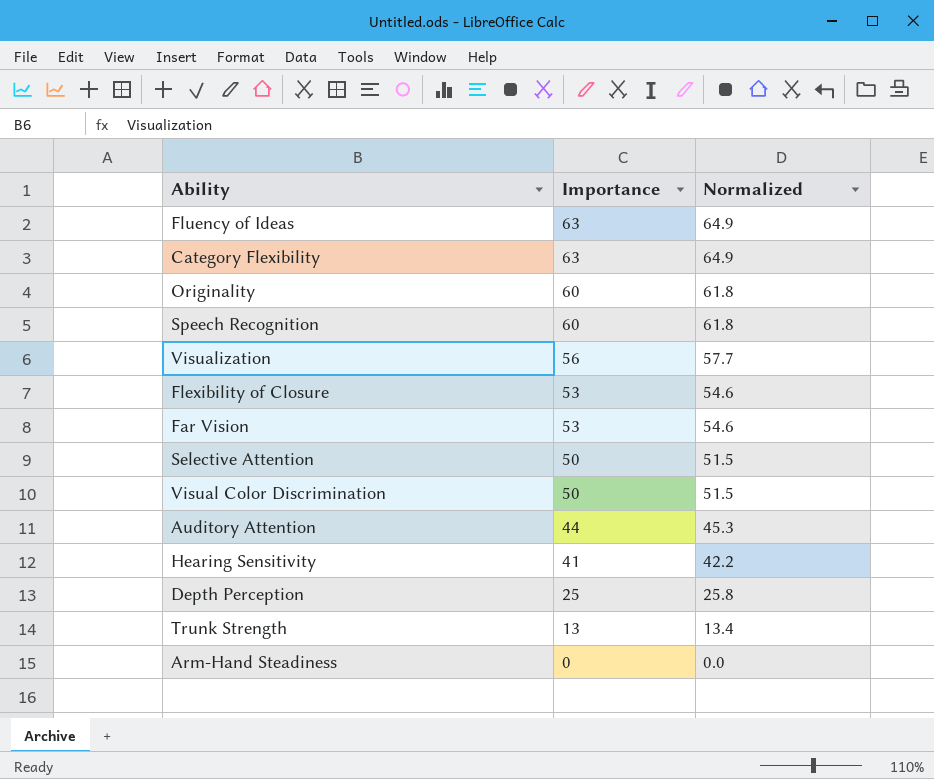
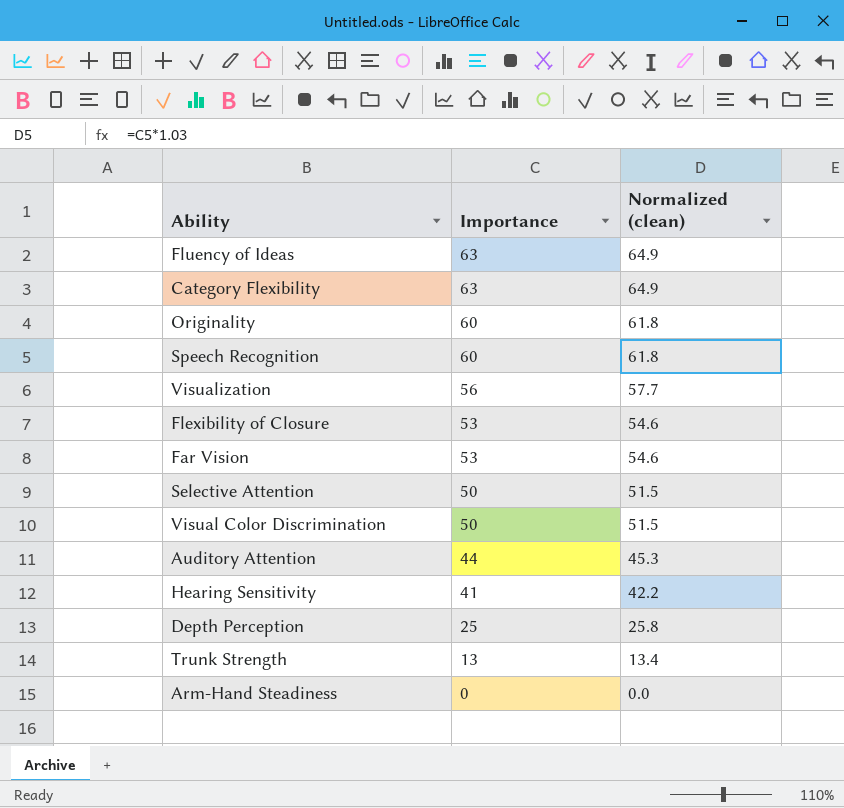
column name: Normalized -> Normalized (clean)

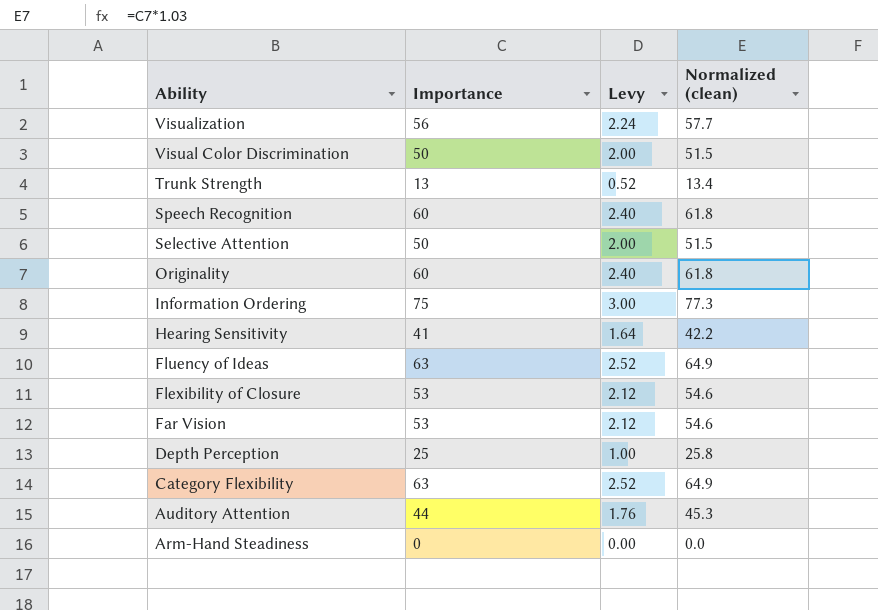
row order: Importance descending -> Ability descending
column Levy | formula: none -> [Importance] * 0.04
row Information Ordering: none -> 75 | 3.00 | 77.3

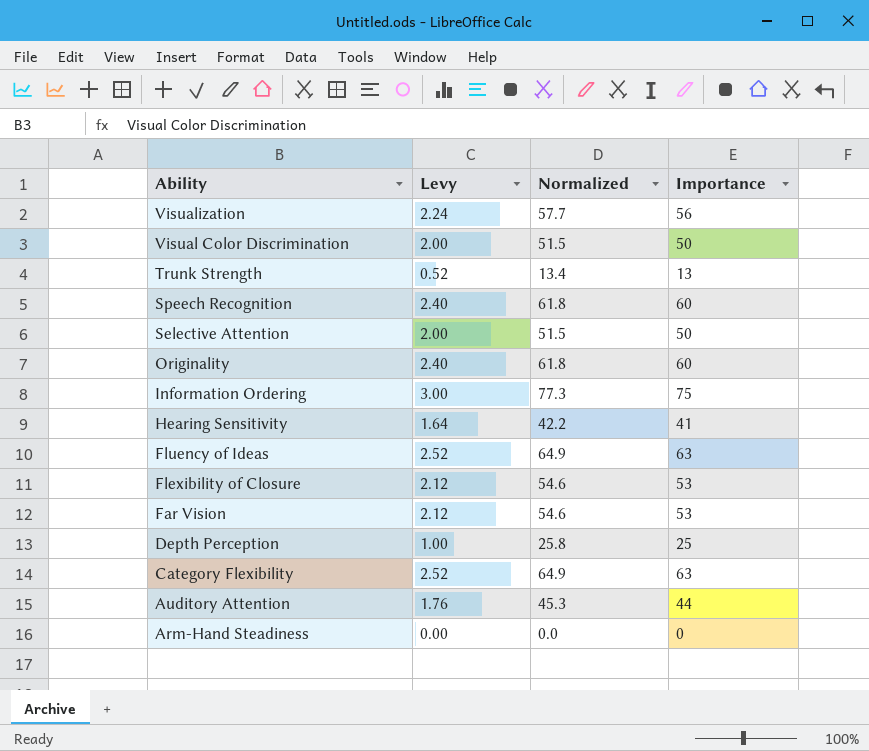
column name: Normalized (clean) -> Normalized
column Importance | position: 2 -> 4

